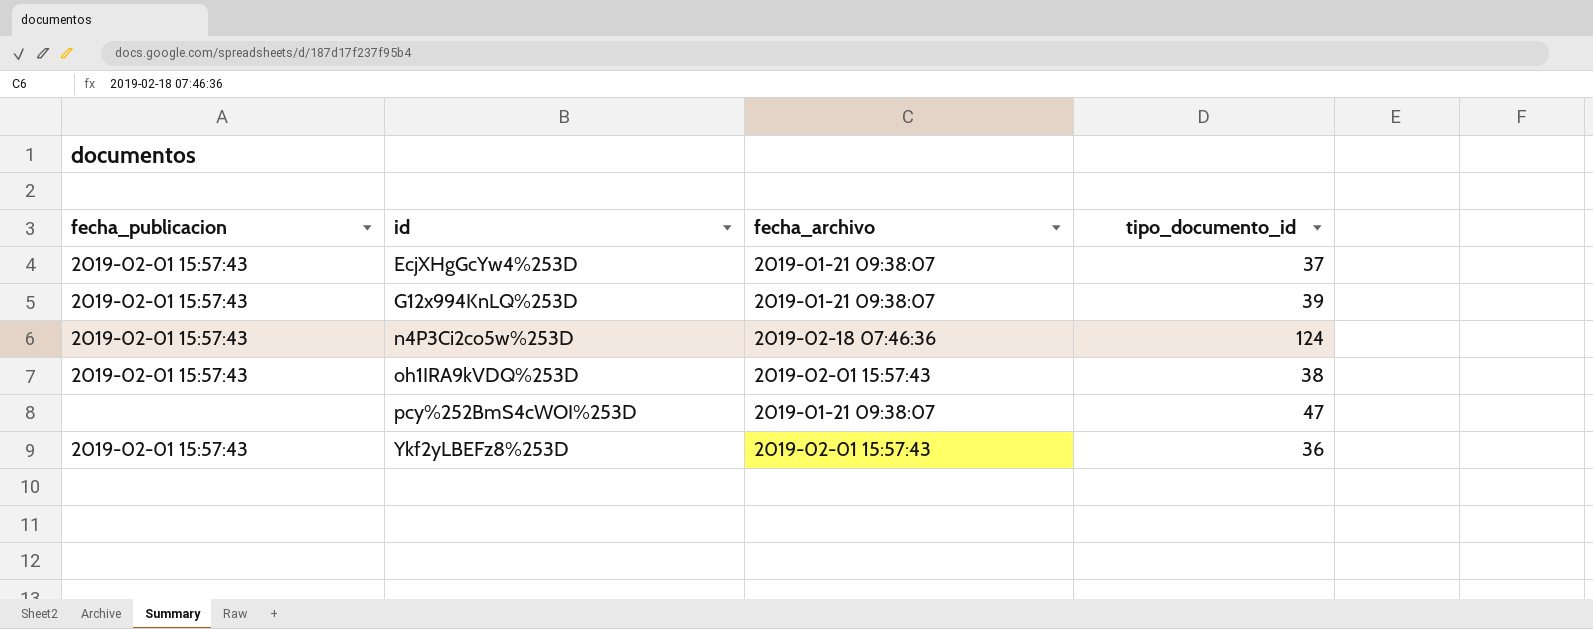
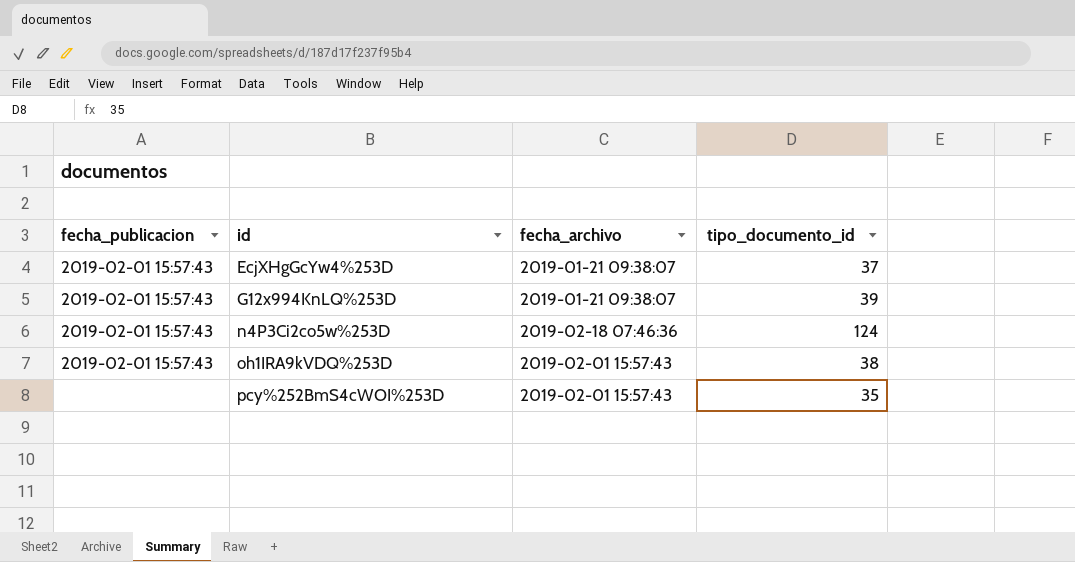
row Ykf2yLBEFz8%253D: 2019-02-01 15:57:43 | 2019-02-01 15:57:43 | 36 -> none
pcy%252BmS4cWOI%253D | fecha_archivo: 2019-01-21 09:38:07 -> 2019-02-01 15:57:43
pcy%252BmS4cWOI%253D | tipo_documento_id: 47 -> 35

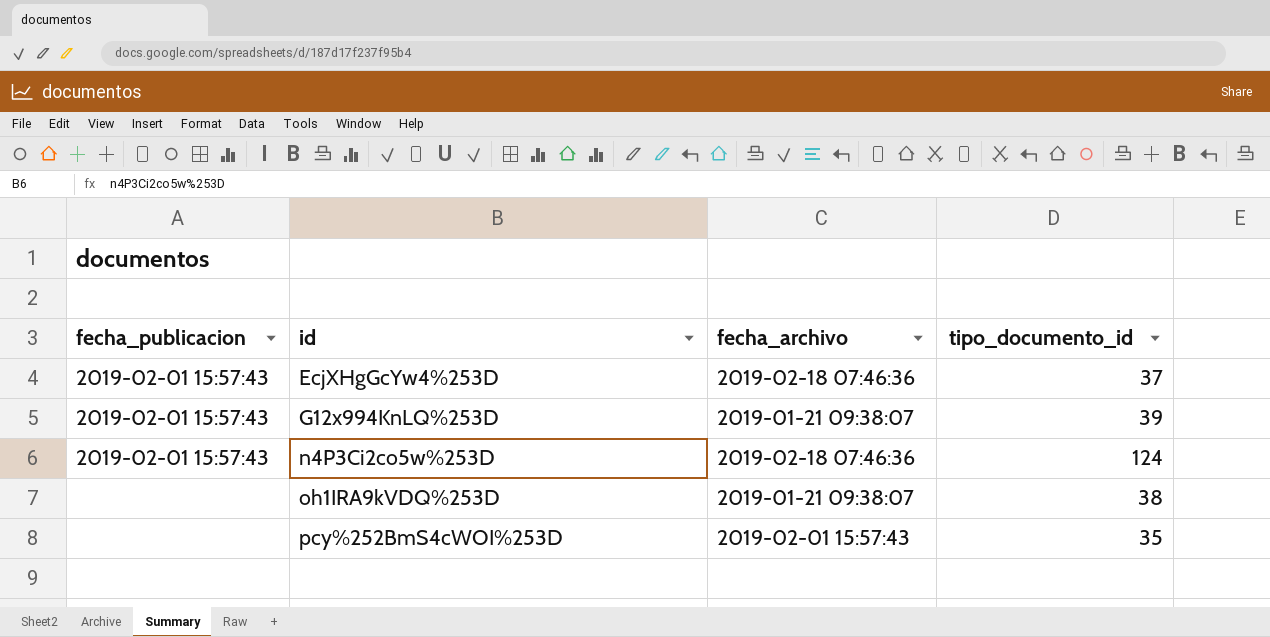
EcjXHgGcYw4%253D | fecha_archivo: 2019-01-21 09:38:07 -> 2019-02-18 07:46:36
oh1IRA9kVDQ%253D | fecha_publicacion: 2019-02-01 15:57:43 -> none
oh1IRA9kVDQ%253D | fecha_archivo: 2019-02-01 15:57:43 -> 2019-01-21 09:38:07

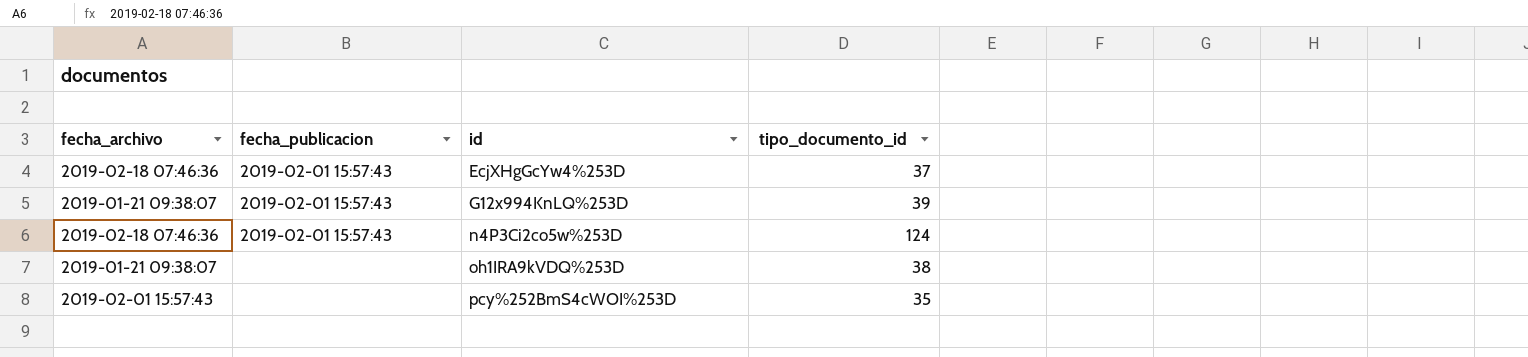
column fecha_archivo | position: 3 -> 1

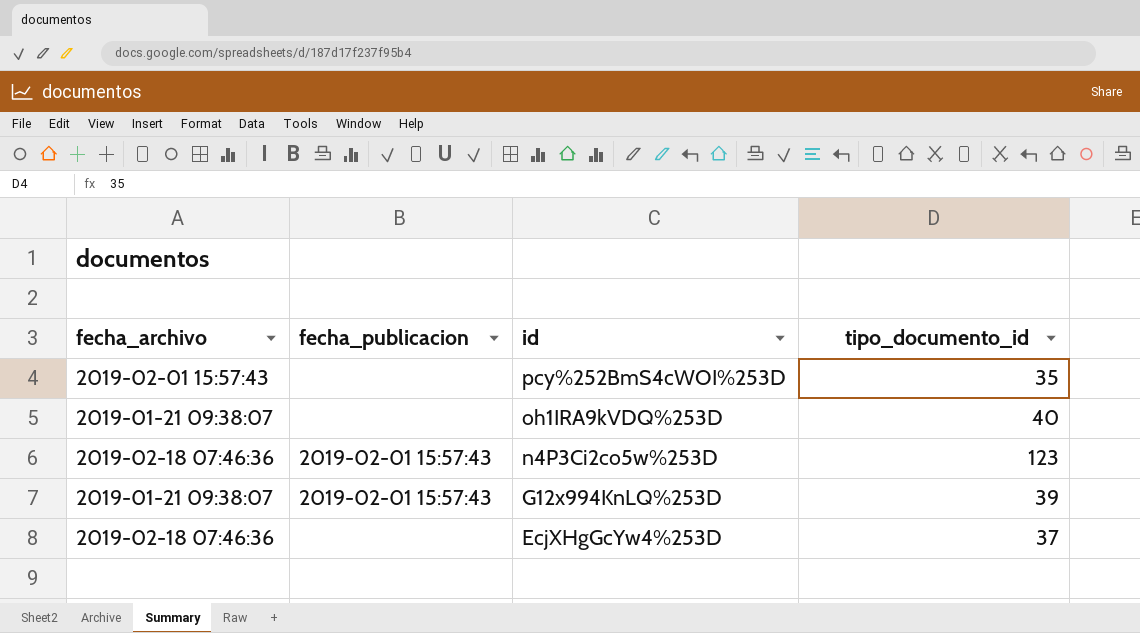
row order: id ascending -> id descending
oh1IRA9kVDQ%253D | tipo_documento_id: 38 -> 40
n4P3Ci2co5w%253D | tipo_documento_id: 124 -> 123
EcjXHgGcYw4%253D | fecha_publicacion: 2019-02-01 15:57:43 -> none

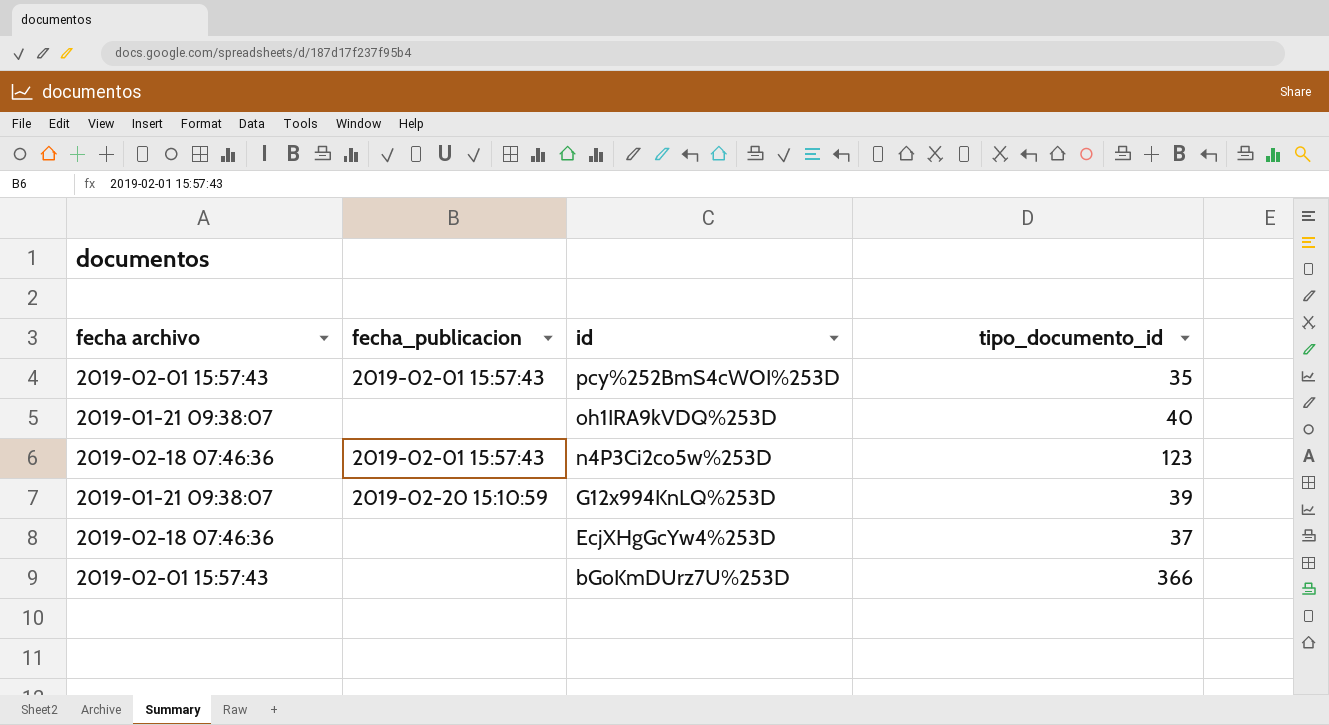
column name: fecha_archivo -> fecha archivo
pcy%252BmS4cWOI%253D | fecha_publicacion: none -> 2019-02-01 15:57:43
G12x994KnLQ%253D | fecha_publicacion: 2019-02-01 15:57:43 -> 2019-02-20 15:10:59
row bGoKmDUrz7U%253D: none -> 2019-02-01 15:57:43 | none | 366

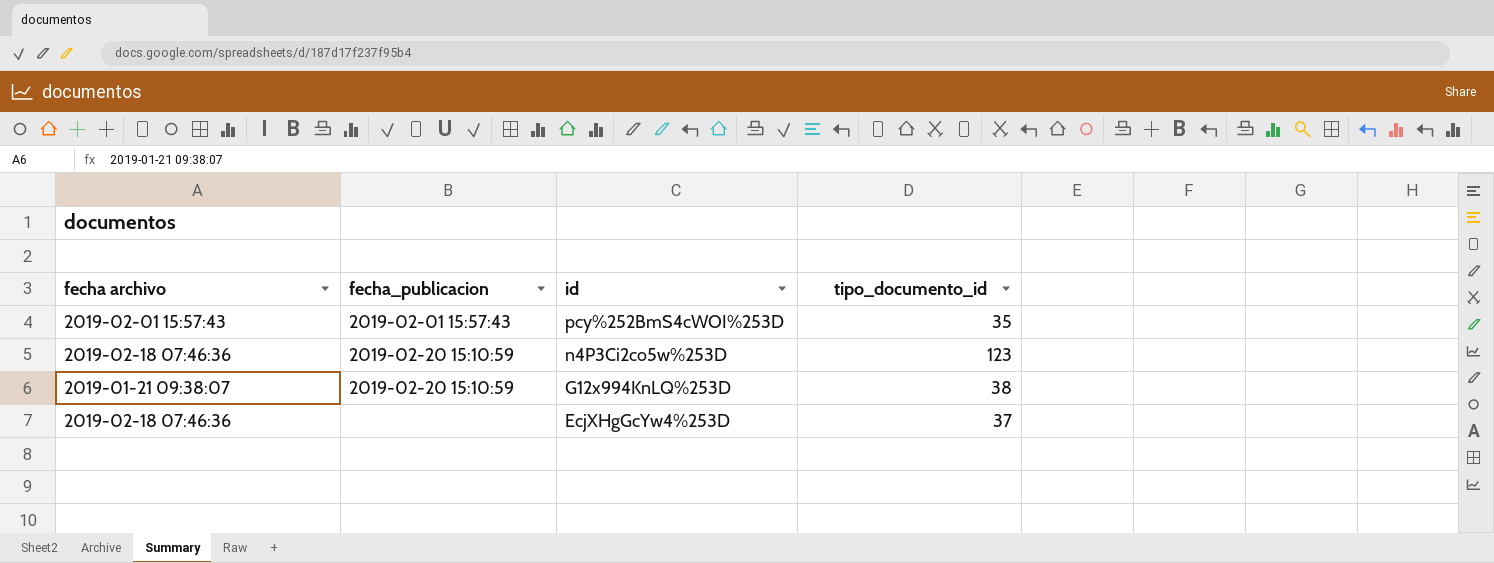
row oh1IRA9kVDQ%253D: 2019-01-21 09:38:07 | none | 40 -> none
row bGoKmDUrz7U%253D: 2019-02-01 15:57:43 | none | 366 -> none
n4P3Ci2co5w%253D | fecha_publicacion: 2019-02-01 15:57:43 -> 2019-02-20 15:10:59
G12x994KnLQ%253D | tipo_documento_id: 39 -> 38

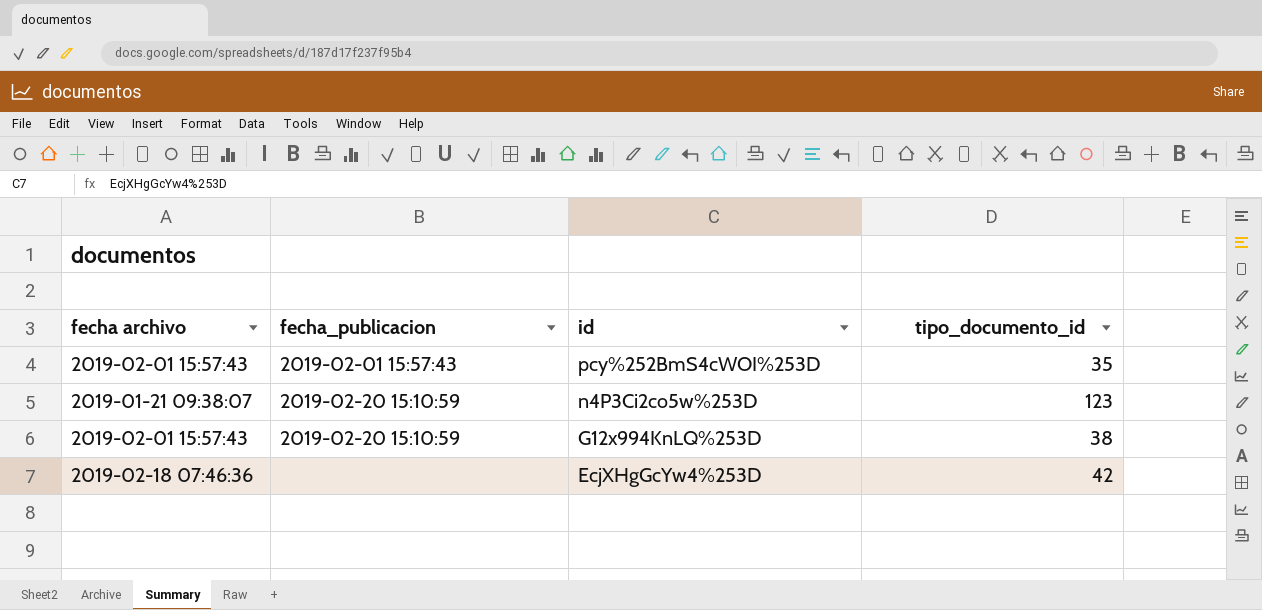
n4P3Ci2co5w%253D | fecha archivo: 2019-02-18 07:46:36 -> 2019-01-21 09:38:07
G12x994KnLQ%253D | fecha archivo: 2019-01-21 09:38:07 -> 2019-02-01 15:57:43
EcjXHgGcYw4%253D | tipo_documento_id: 37 -> 42

